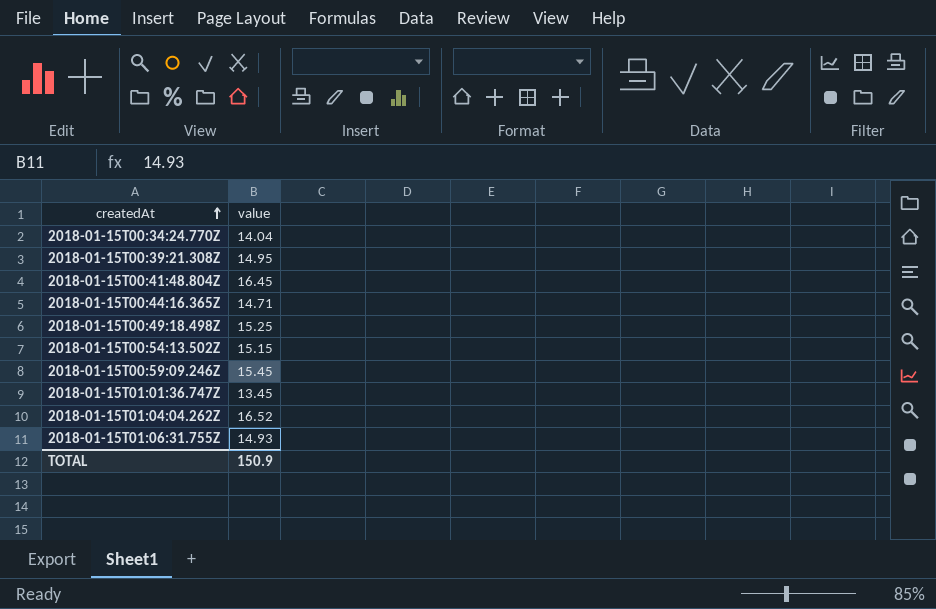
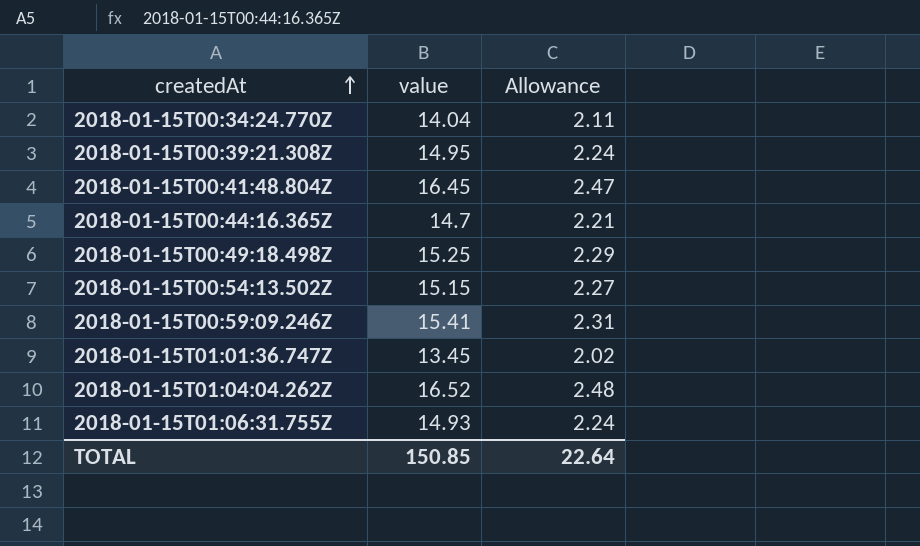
column Allowance | formula: none -> [value] * 0.15
2018-01-15T00:44:16.365Z | value: 14.71 -> 14.7
2018-01-15T00:59:09.246Z | value: 15.45 -> 15.41
TOTAL | value: 150.9 -> 150.85

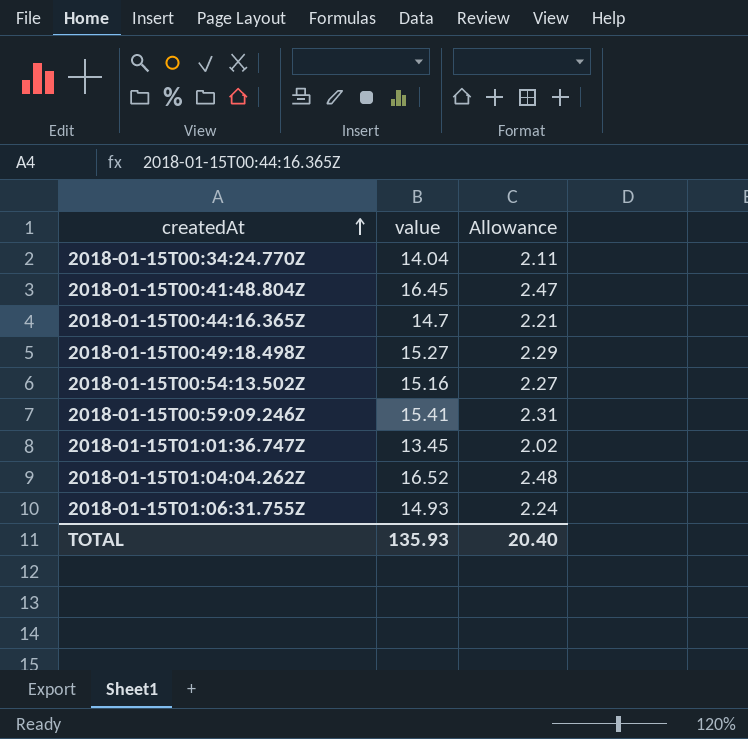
row 2018-01-15T00:39:21.308Z: 14.95 | 2.24 -> none
2018-01-15T00:49:18.498Z | value: 15.25 -> 15.27
2018-01-15T00:54:13.502Z | value: 15.15 -> 15.16
TOTAL | value: 150.85 -> 135.93
TOTAL | Allowance: 22.64 -> 20.40

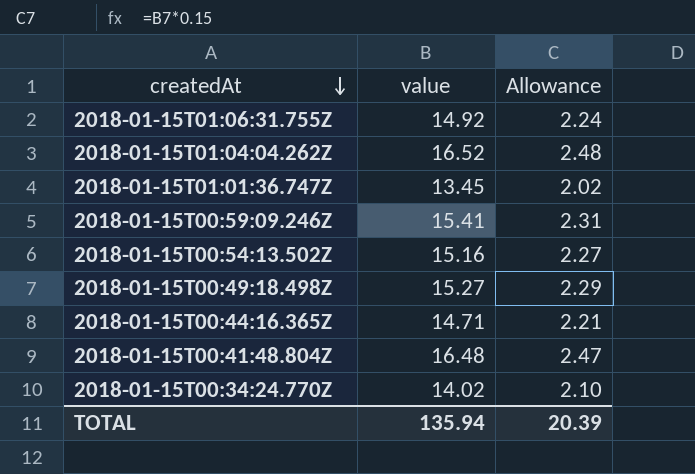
row order: createdAt ascending -> createdAt descending
2018-01-15T01:06:31.755Z | value: 14.93 -> 14.92
2018-01-15T00:44:16.365Z | value: 14.7 -> 14.71
2018-01-15T00:41:48.804Z | value: 16.45 -> 16.48
2018-01-15T00:34:24.770Z | value: 14.04 -> 14.02
2018-01-15T00:34:24.770Z | Allowance: 2.11 -> 2.10
TOTAL | value: 135.93 -> 135.94
TOTAL | Allowance: 20.40 -> 20.39

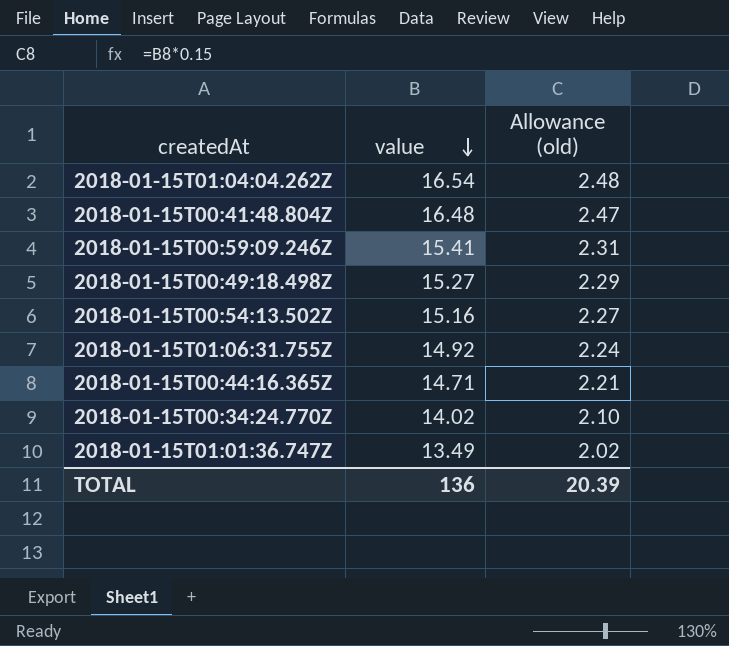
row order: createdAt descending -> value descending
column name: Allowance -> Allowance (old)
2018-01-15T01:04:04.262Z | value: 16.52 -> 16.54
2018-01-15T01:01:36.747Z | value: 13.45 -> 13.49
TOTAL | value: 135.94 -> 136

